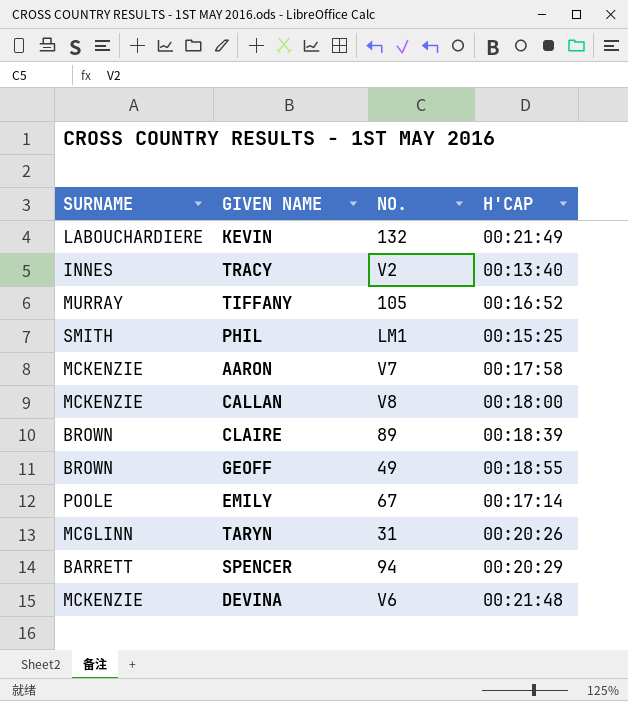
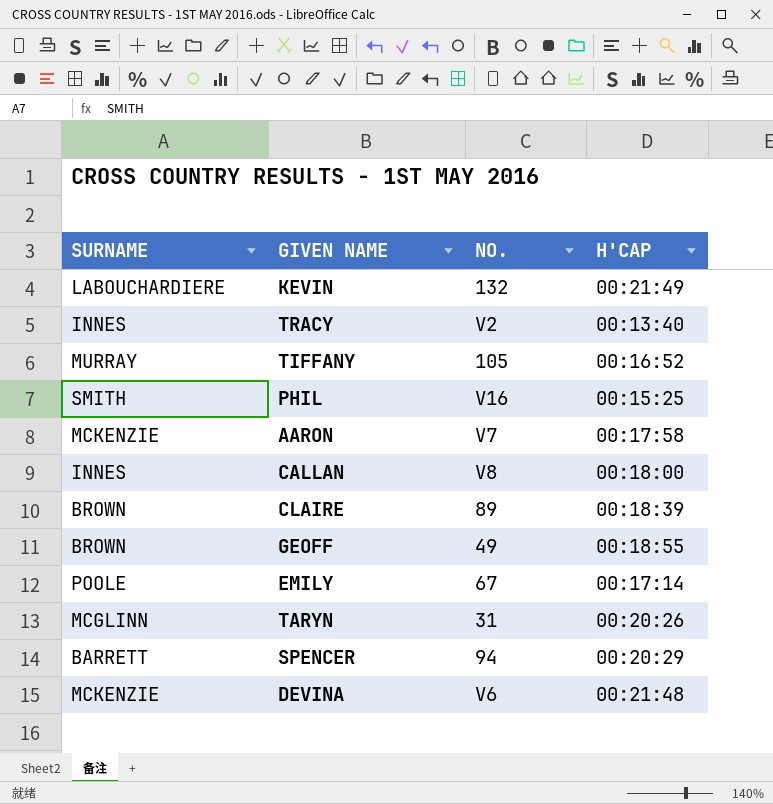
PHIL | NO.: LM1 -> V16
CALLAN | SURNAME: MCKENZIE -> INNES

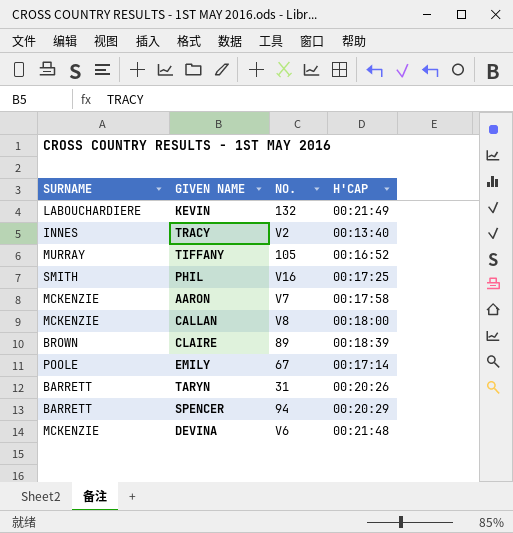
row GEOFF: BROWN | 49 | 00:18:55 -> none
PHIL | H'CAP: 00:15:25 -> 00:17:25
CALLAN | SURNAME: INNES -> MCKENZIE
TARYN | SURNAME: MCGLINN -> BARRETT

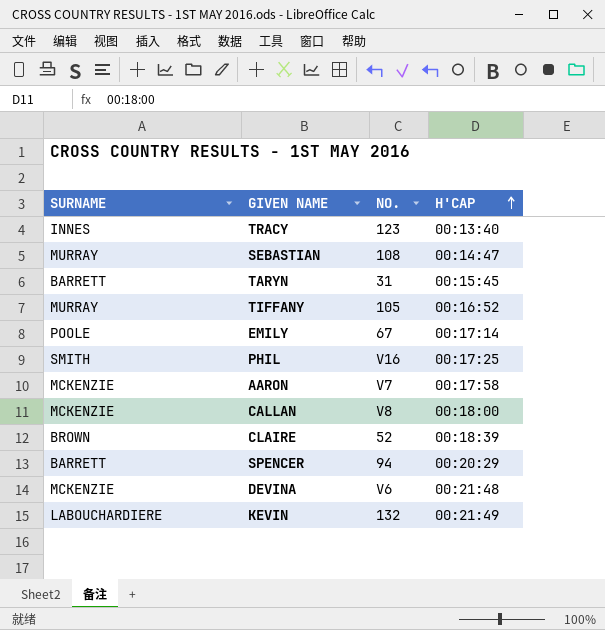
row order: none -> H'CAP ascending
TRACY | NO.: V2 -> 123
row SEBASTIAN: none -> MURRAY | 108 | 00:14:47
TARYN | H'CAP: 00:20:26 -> 00:15:45
CLAIRE | NO.: 89 -> 52

